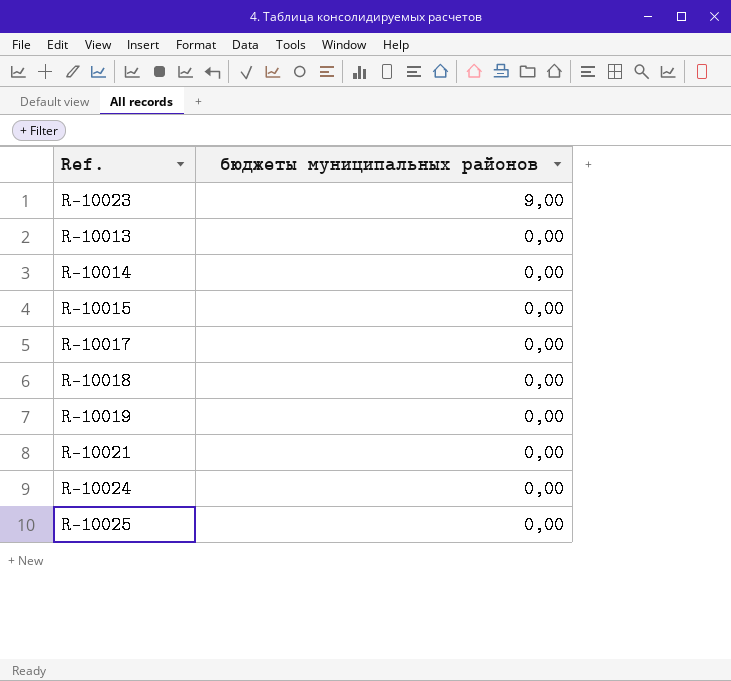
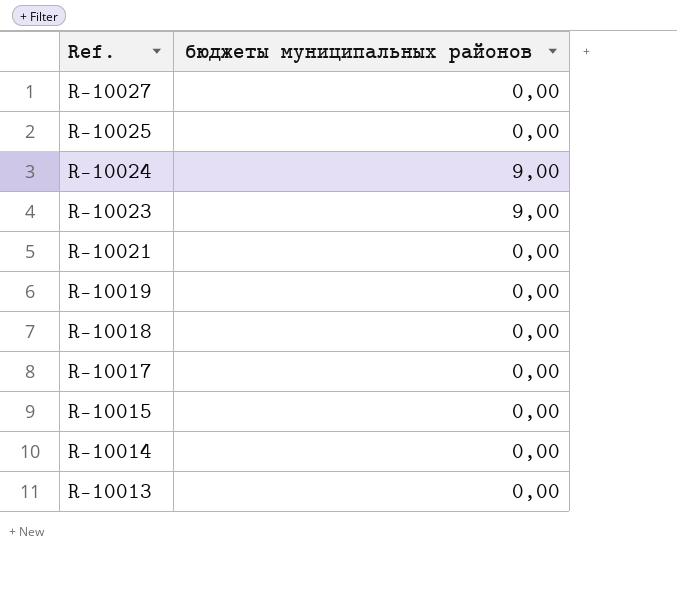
row order: бюджеты муниципальных районов descending -> Ref. descending
row R-10027: none -> 0,00
R-10024 | бюджеты муниципальных районов: 0,00 -> 9,00

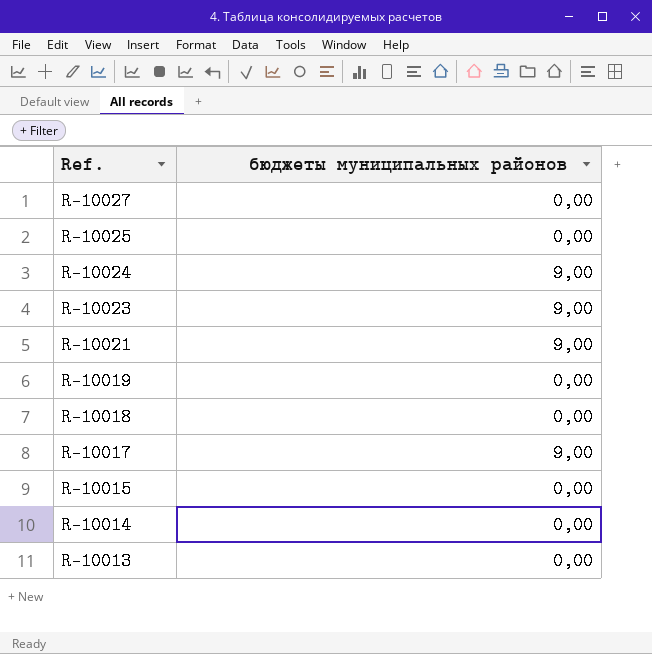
R-10021 | бюджеты муниципальных районов: 0,00 -> 9,00
R-10017 | бюджеты муниципальных районов: 0,00 -> 9,00

